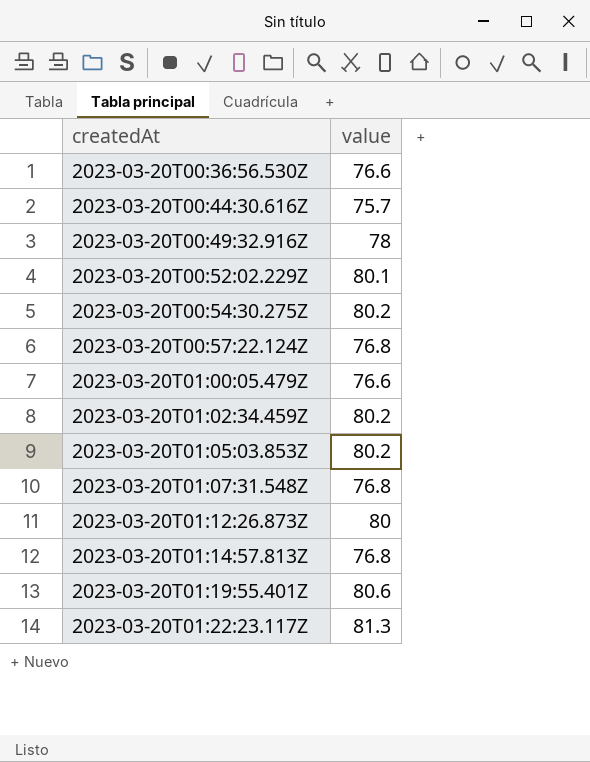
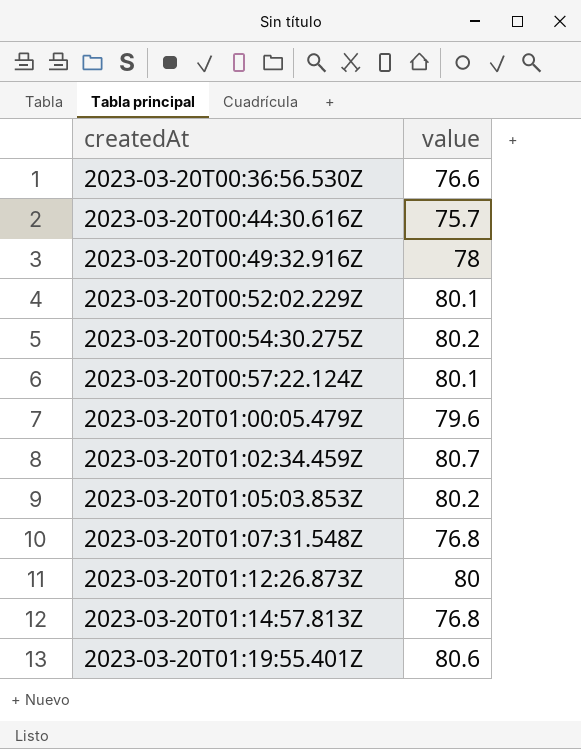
row 2023-03-20T01:22:23.117Z: 81.3 -> none
2023-03-20T00:57:22.124Z | value: 76.8 -> 80.1
2023-03-20T01:00:05.479Z | value: 76.6 -> 79.6
2023-03-20T01:02:34.459Z | value: 80.2 -> 80.7

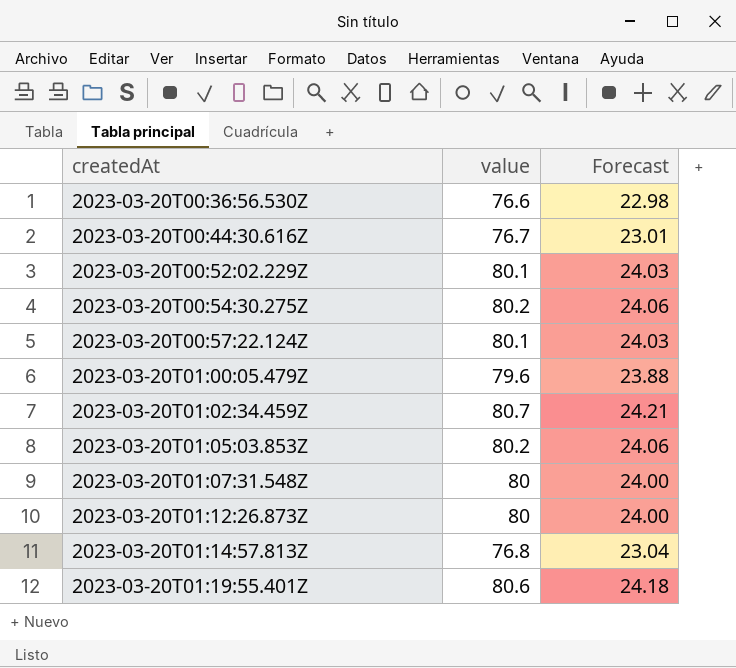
column Forecast | formula: none -> [value] * 0.3
row 2023-03-20T00:49:32.916Z: 78 -> none
2023-03-20T00:44:30.616Z | value: 75.7 -> 76.7
2023-03-20T01:07:31.548Z | value: 76.8 -> 80

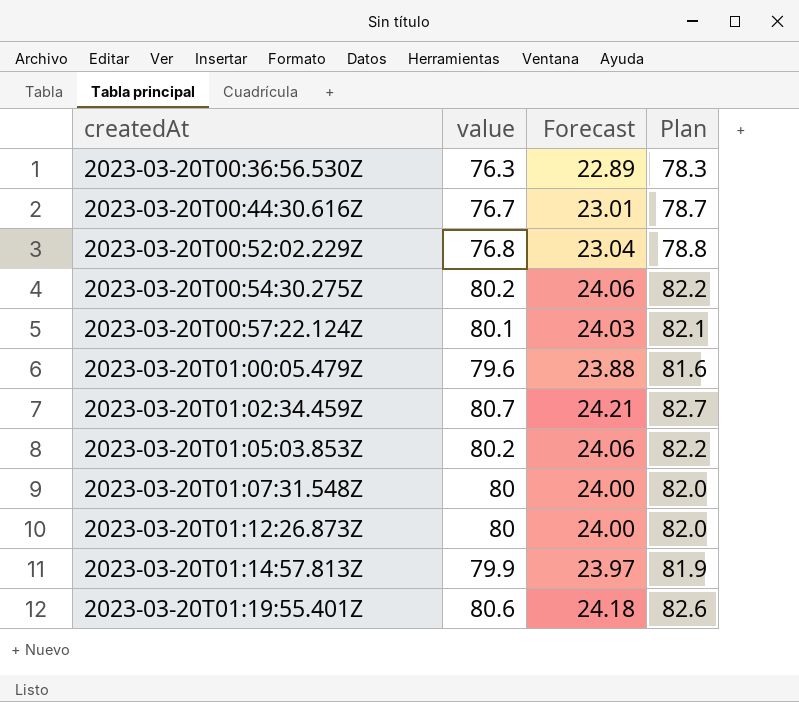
column Plan | formula: none -> [value] + 2
2023-03-20T00:36:56.530Z | value: 76.6 -> 76.3
2023-03-20T00:36:56.530Z | Forecast: 22.98 -> 22.89
2023-03-20T00:52:02.229Z | value: 80.1 -> 76.8
2023-03-20T00:52:02.229Z | Forecast: 24.03 -> 23.04
2023-03-20T01:14:57.813Z | value: 76.8 -> 79.9
2023-03-20T01:14:57.813Z | Forecast: 23.04 -> 23.97

